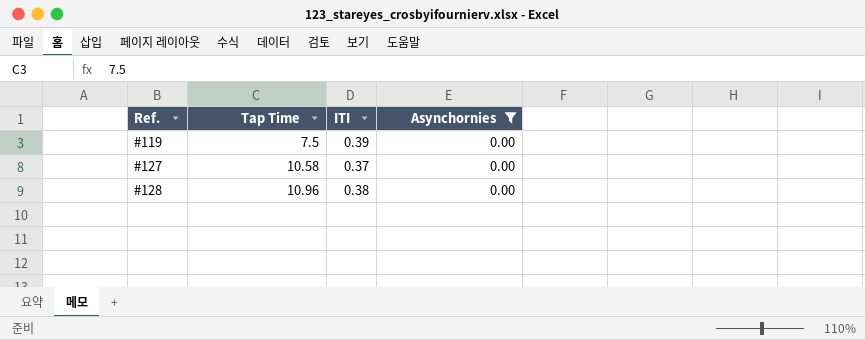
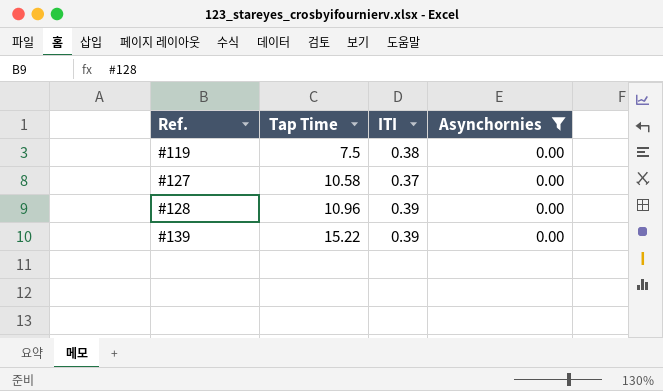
#119 | ITI: 0.39 -> 0.38
#128 | ITI: 0.38 -> 0.39
row #139: none -> 15.22 | 0.39 | 0.00

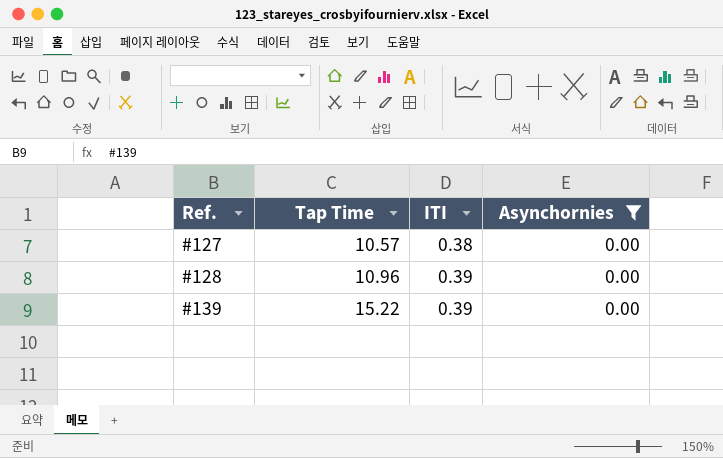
row #119: 7.5 | 0.38 | 0.00 -> none
#127 | Tap Time: 10.58 -> 10.57
#127 | ITI: 0.37 -> 0.38

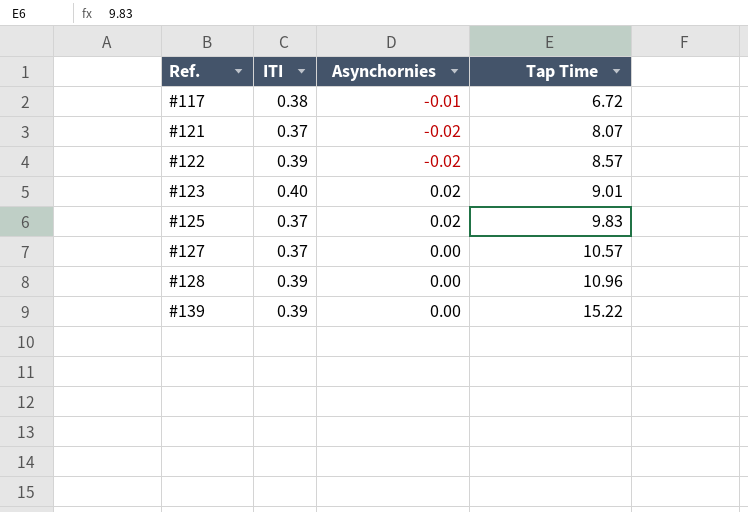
filter: Asynchornies = 0.00 -> none
column Tap Time | position: 2 -> 4
#127 | ITI: 0.38 -> 0.37

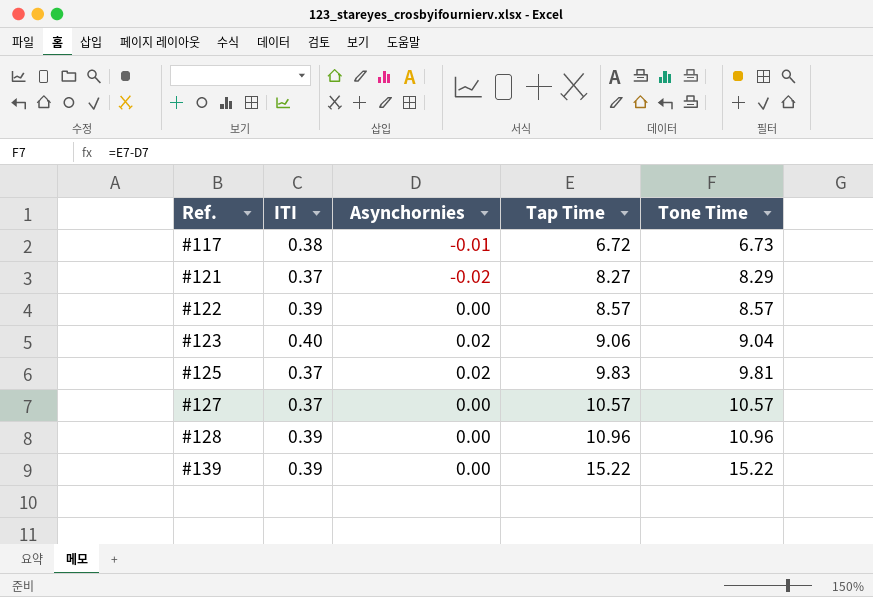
column Tone Time | formula: none -> [Tap Time] - [Asynchornies]
#121 | Tap Time: 8.07 -> 8.27
#122 | Asynchornies: -0.02 -> 0.00
#123 | Tap Time: 9.01 -> 9.06

